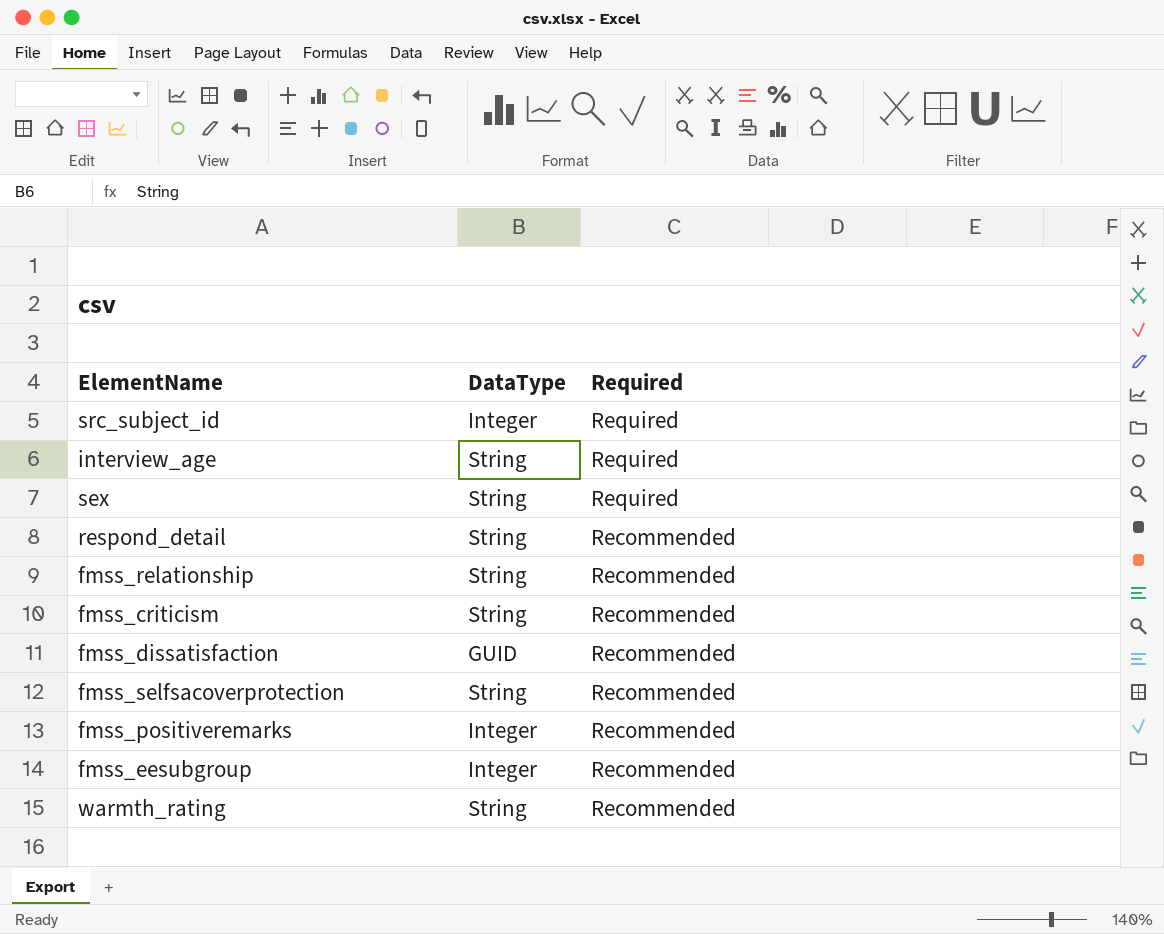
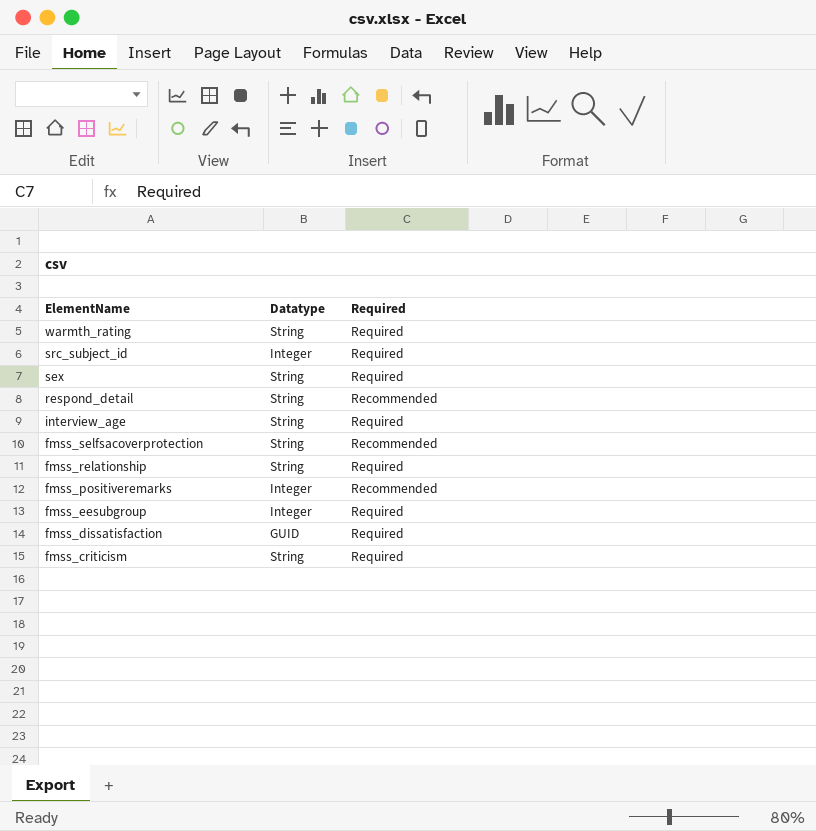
row order: Required descending -> ElementName descending
column name: DataType -> Datatype
warmth_rating | Required: Recommended -> Required
fmss_relationship | Required: Recommended -> Required
fmss_eesubgroup | Required: Recommended -> Required
fmss_dissatisfaction | Required: Recommended -> Required
fmss_criticism | Required: Recommended -> Required

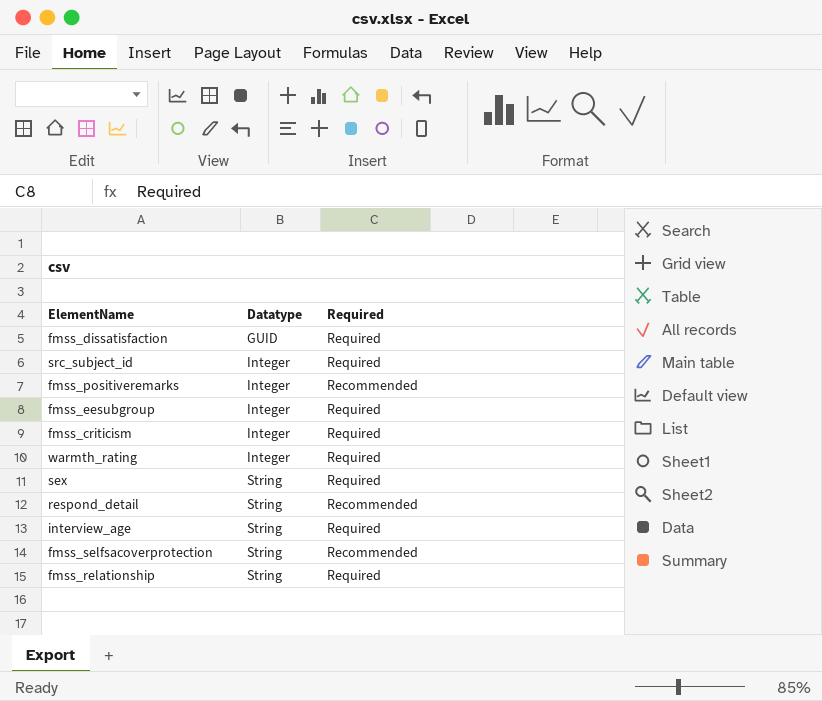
row order: ElementName descending -> Datatype ascending
fmss_criticism | Datatype: String -> Integer
warmth_rating | Datatype: String -> Integer

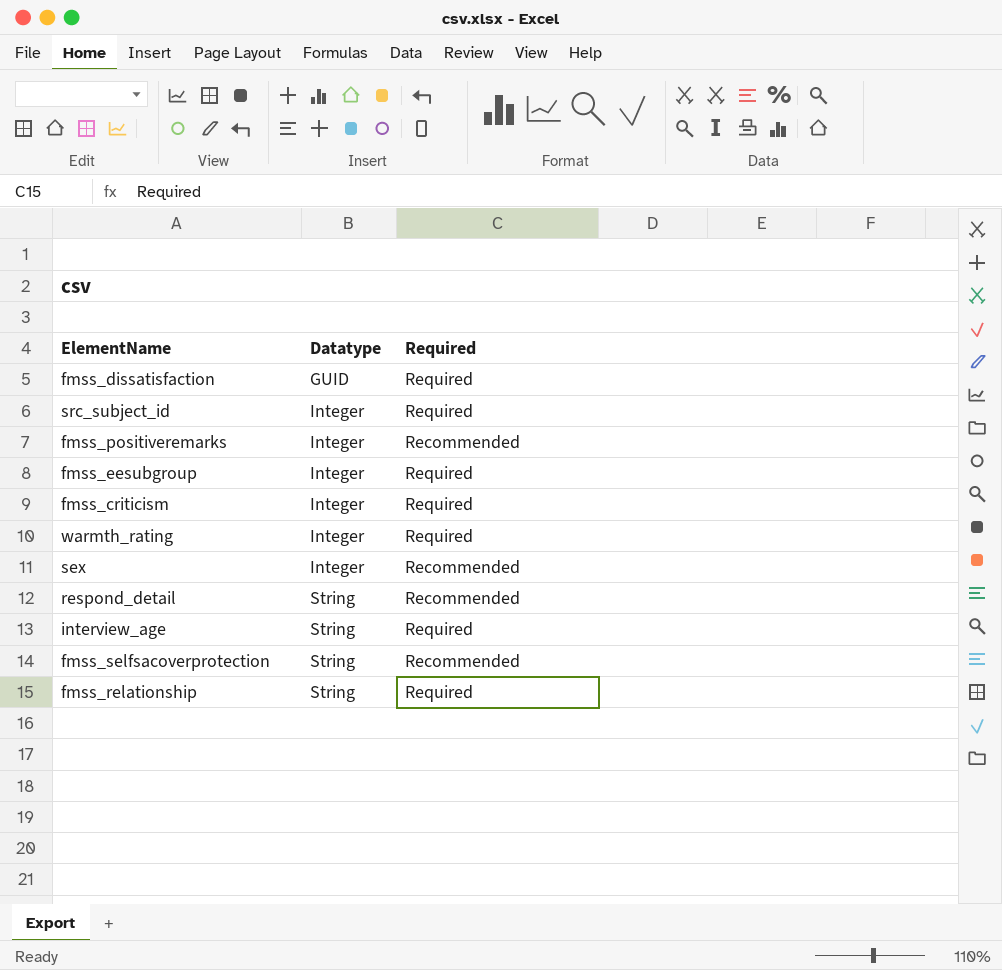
sex | Datatype: String -> Integer
sex | Required: Required -> Recommended

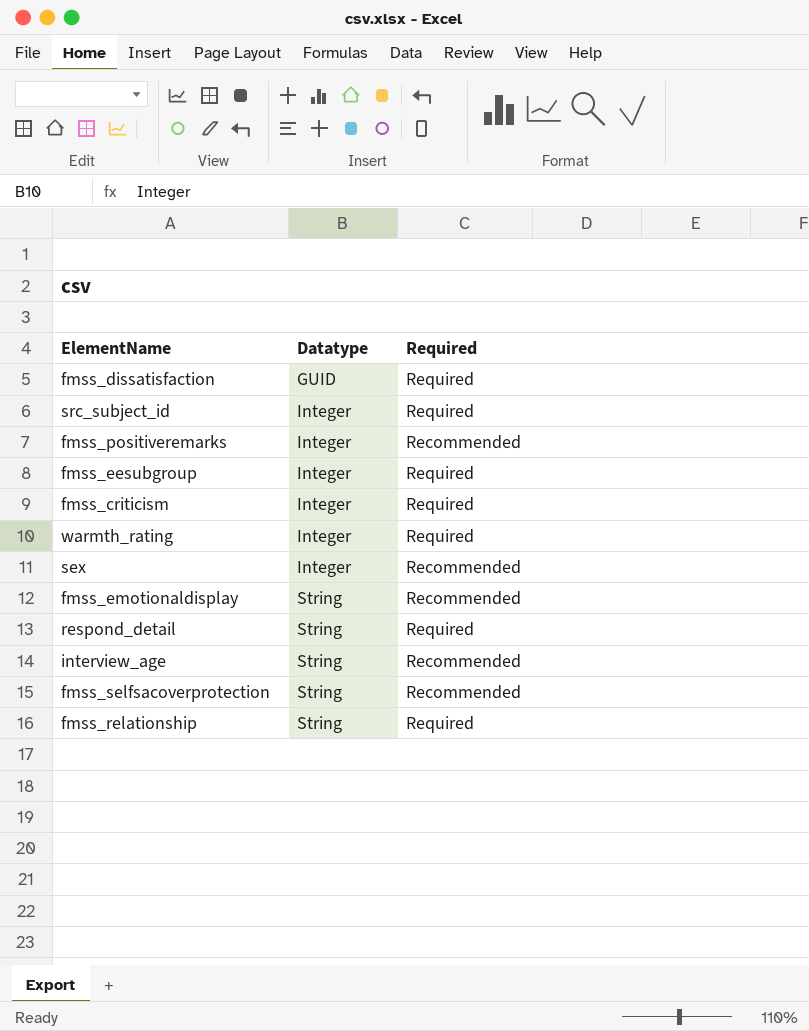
row fmss_emotionaldisplay: none -> String | Recommended
respond_detail | Required: Recommended -> Required
interview_age | Required: Required -> Recommended

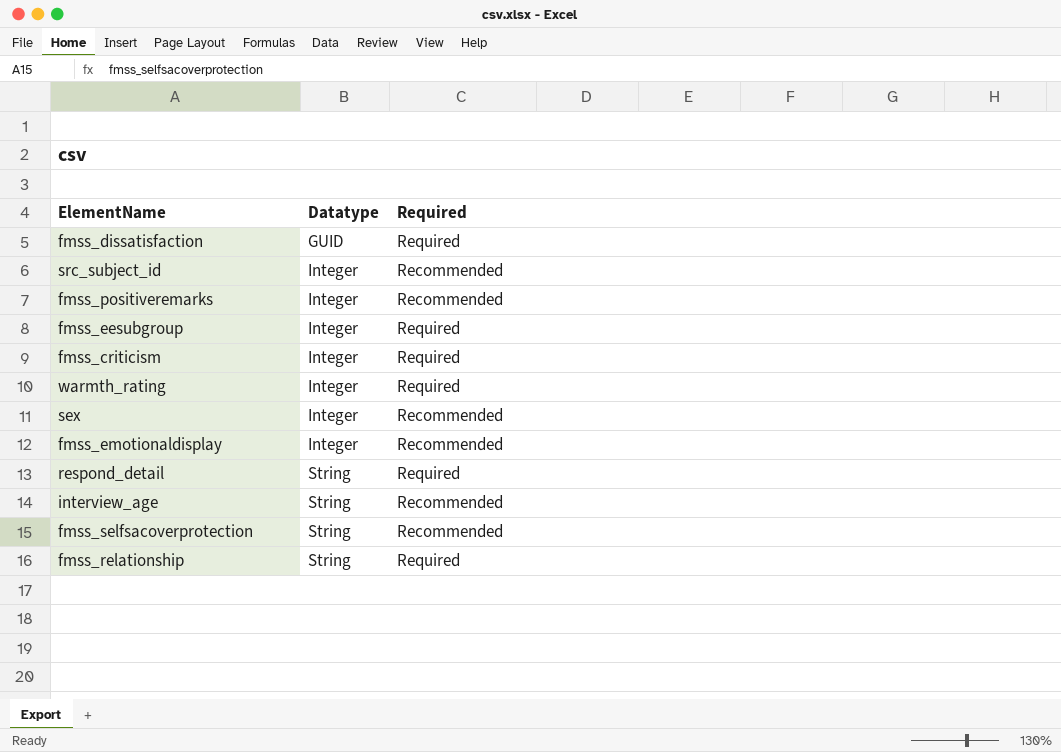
src_subject_id | Required: Required -> Recommended
fmss_emotionaldisplay | Datatype: String -> Integer

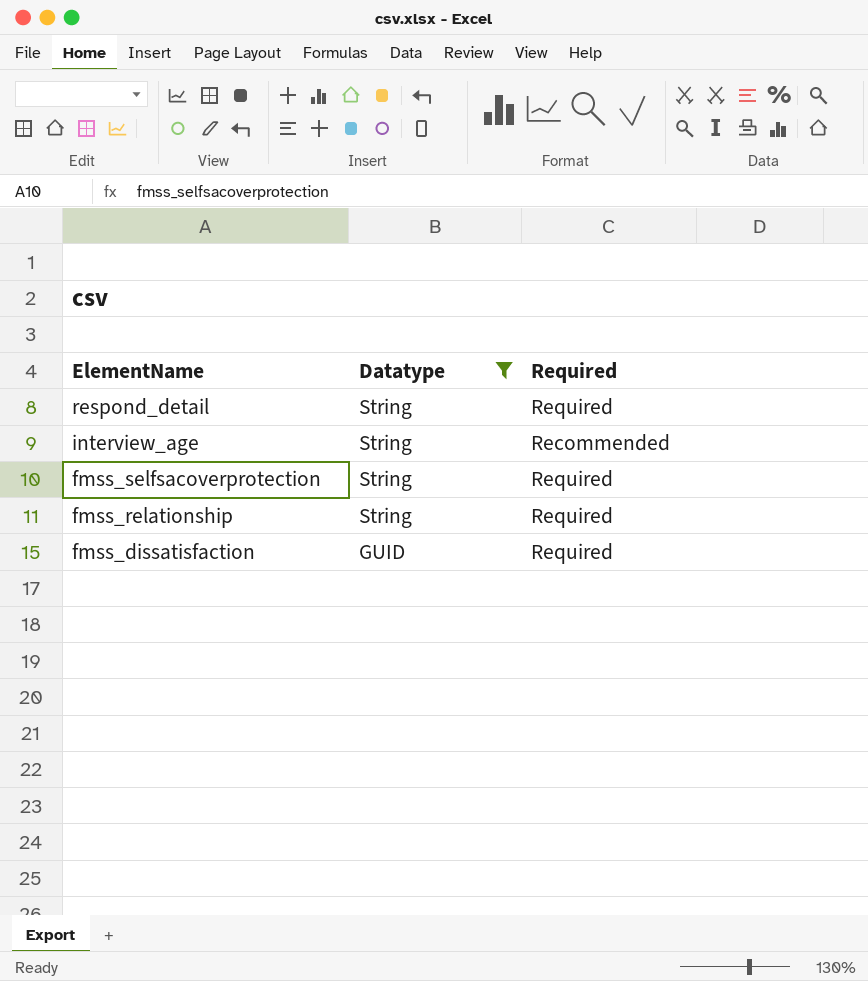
filter: none -> Datatype != Integer
row order: Datatype ascending -> ElementName descending
fmss_selfsacoverprotection | Required: Recommended -> Required

